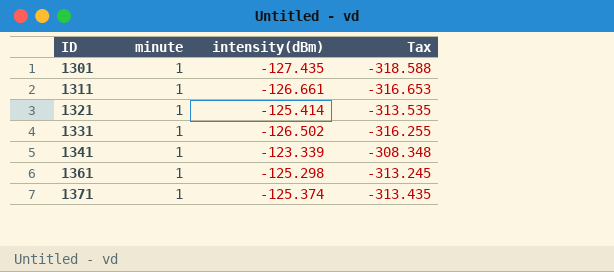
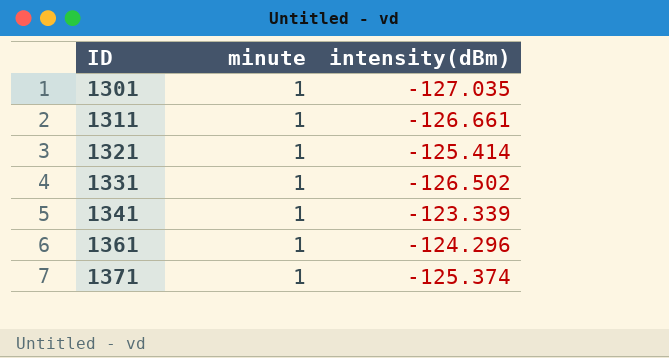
column Tax | formula: [intensity(dBm)] * 2.5 -> none
1301 | intensity(dBm): -127.435 -> -127.035
1361 | intensity(dBm): -125.298 -> -124.296

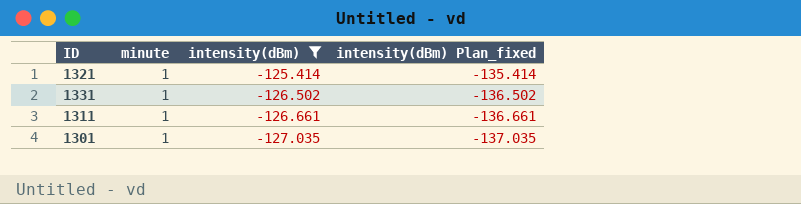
filter: none -> intensity(dBm) <= -125.414
row order: ID ascending -> intensity(dBm) descending
column intensity(dBm) Plan_fixed | formula: none -> [intensity(dBm)] - 10

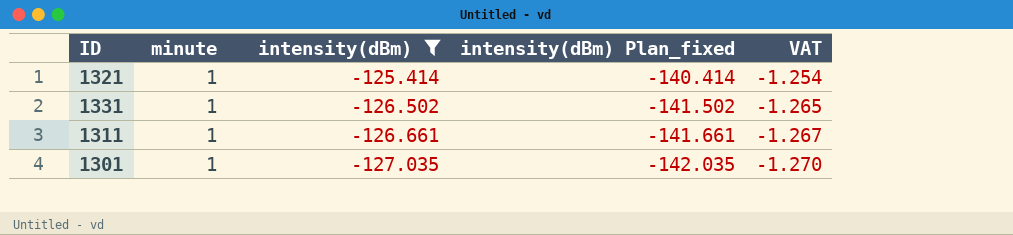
column intensity(dBm) Plan_fixed | formula: [intensity(dBm)] - 10 -> [intensity(dBm)] - 15
column VAT | formula: none -> [intensity(dBm)] * 0.01

